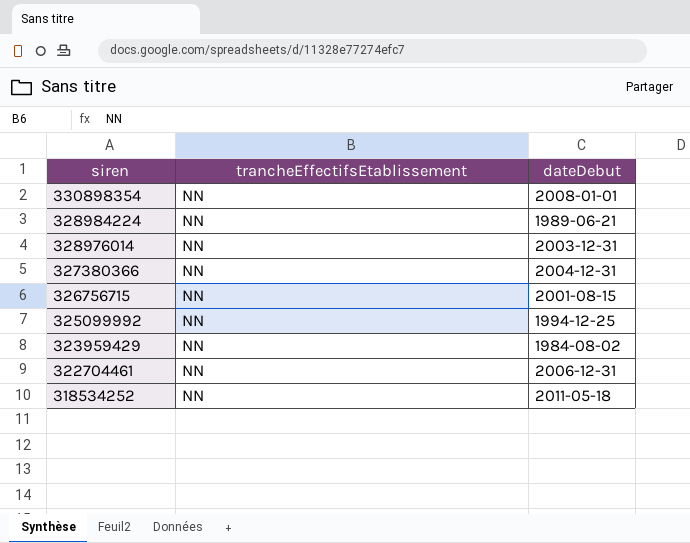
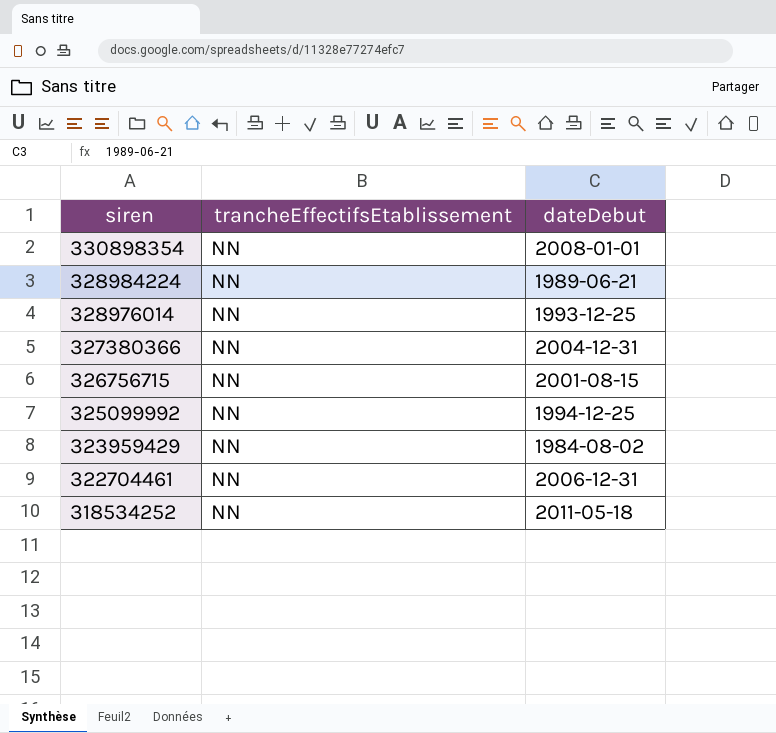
328976014 | dateDebut: 2003-12-31 -> 1993-12-25

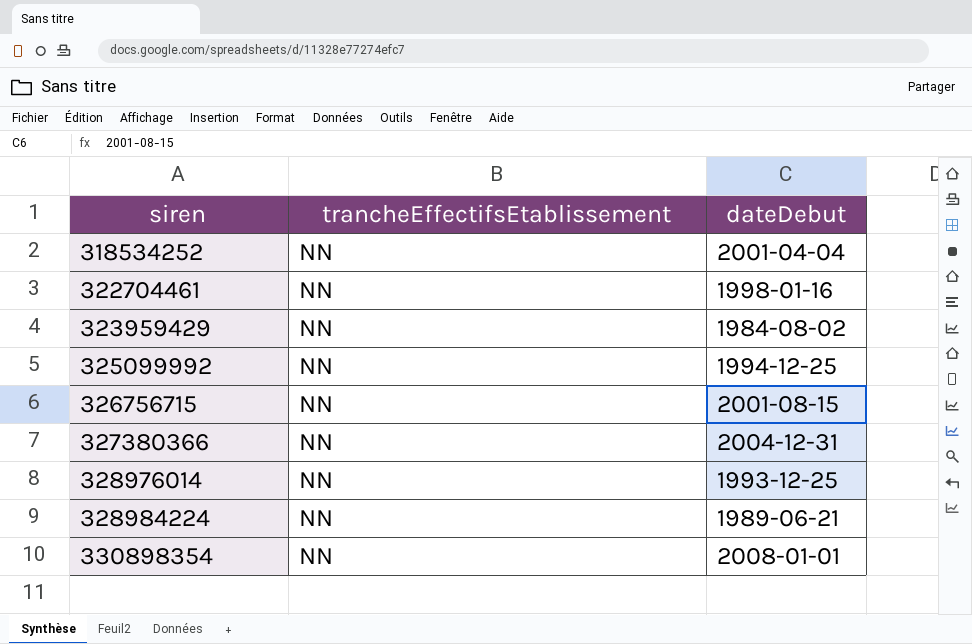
row order: siren descending -> siren ascending
318534252 | dateDebut: 2011-05-18 -> 2001-04-04
322704461 | dateDebut: 2006-12-31 -> 1998-01-16

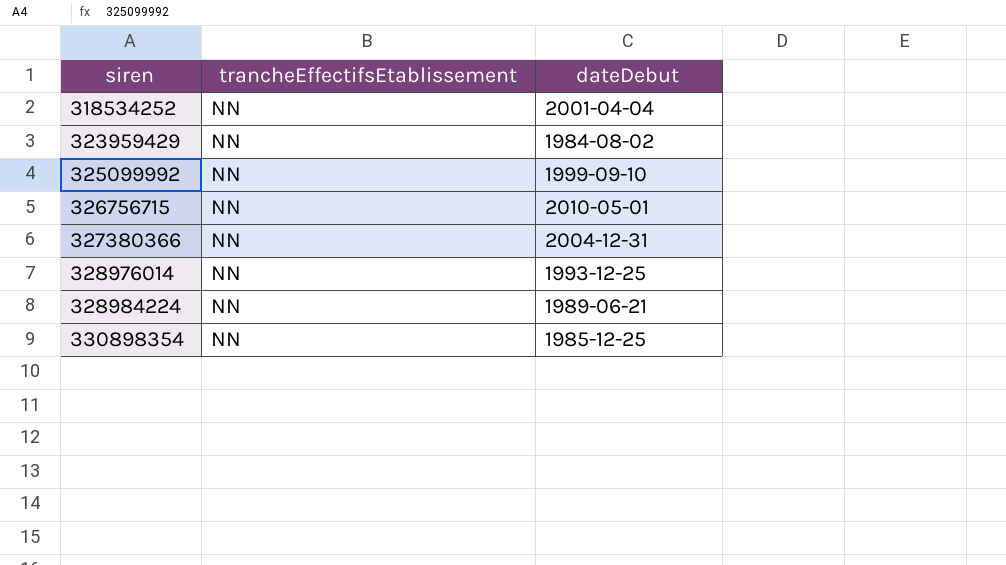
row 322704461: NN | 1998-01-16 -> none
325099992 | dateDebut: 1994-12-25 -> 1999-09-10
326756715 | dateDebut: 2001-08-15 -> 2010-05-01
330898354 | dateDebut: 2008-01-01 -> 1985-12-25

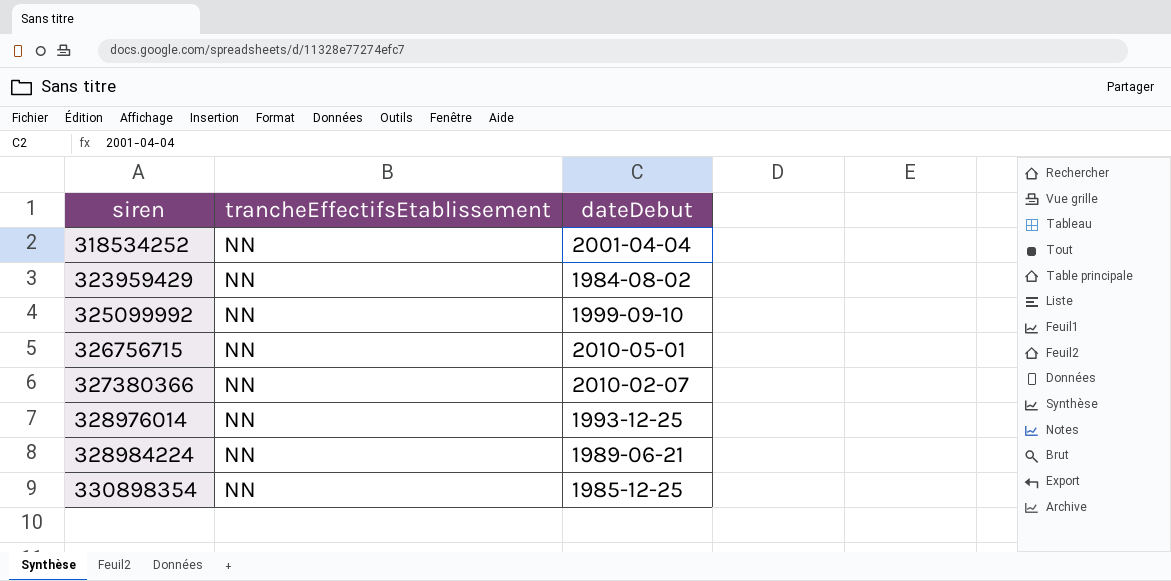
327380366 | dateDebut: 2004-12-31 -> 2010-02-07

